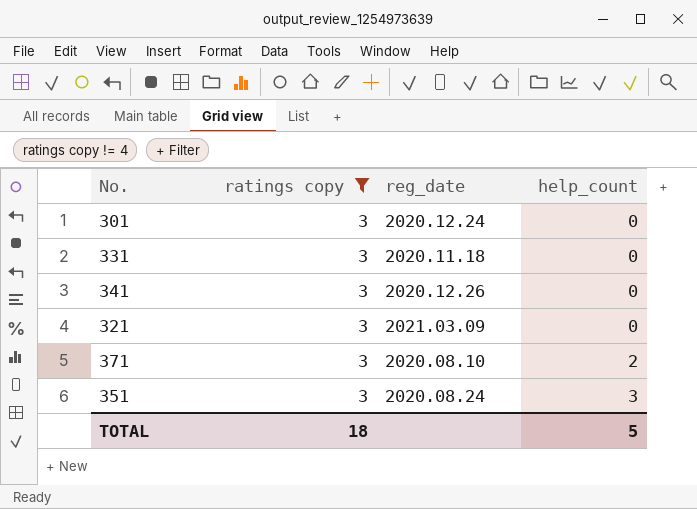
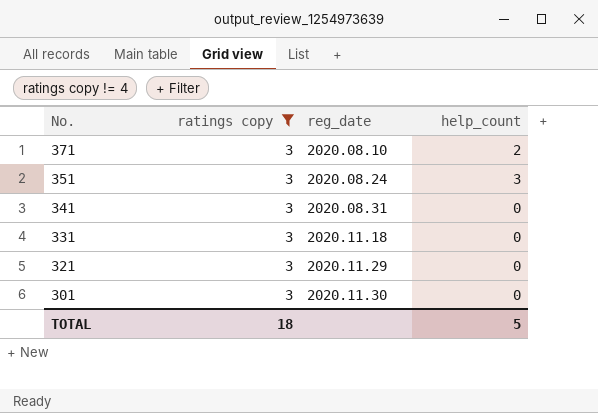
row order: help_count ascending -> No. descending
341 | reg_date: 2020.12.26 -> 2020.08.31
321 | reg_date: 2021.03.09 -> 2020.11.29
301 | reg_date: 2020.12.24 -> 2020.11.30

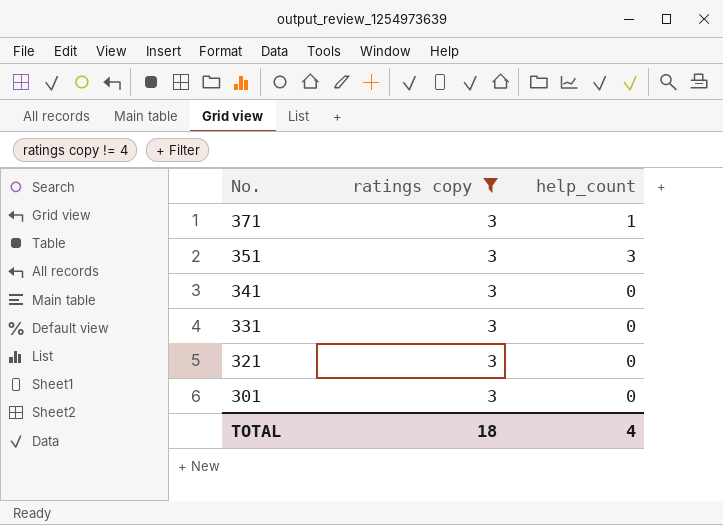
column reg_date | position: 3 -> none
371 | help_count: 2 -> 1
TOTAL | help_count: 5 -> 4

